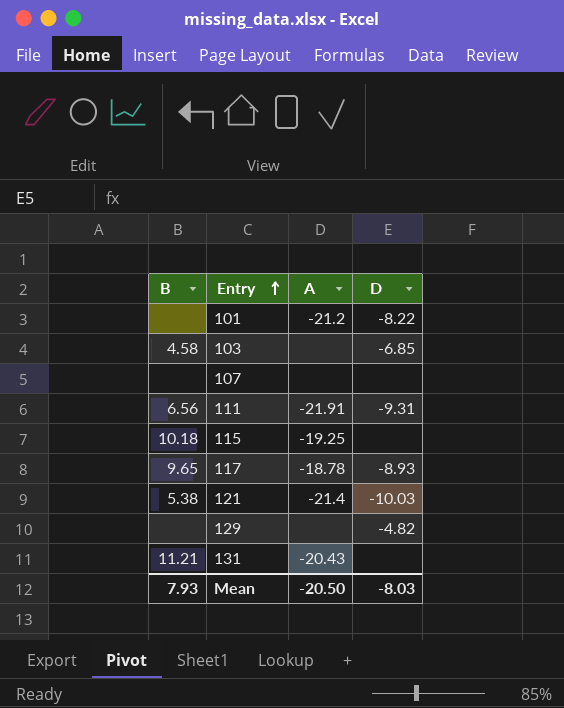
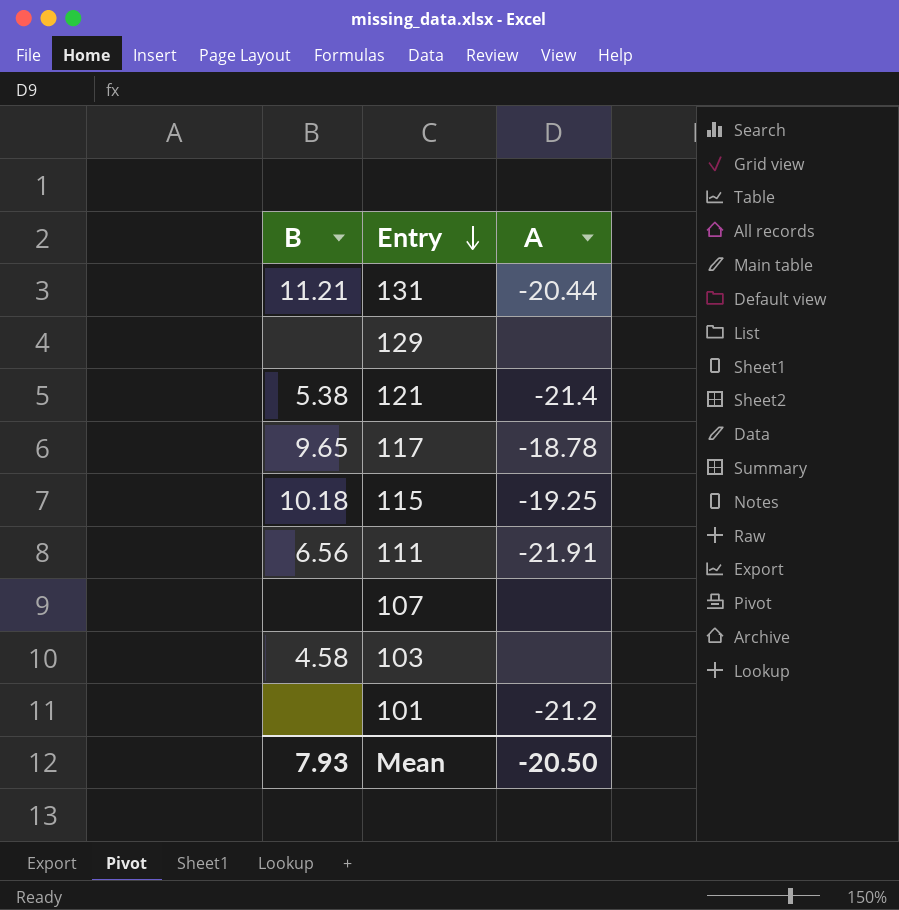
row order: Entry ascending -> Entry descending
column D | position: 4 -> none
131 | A: -20.43 -> -20.44

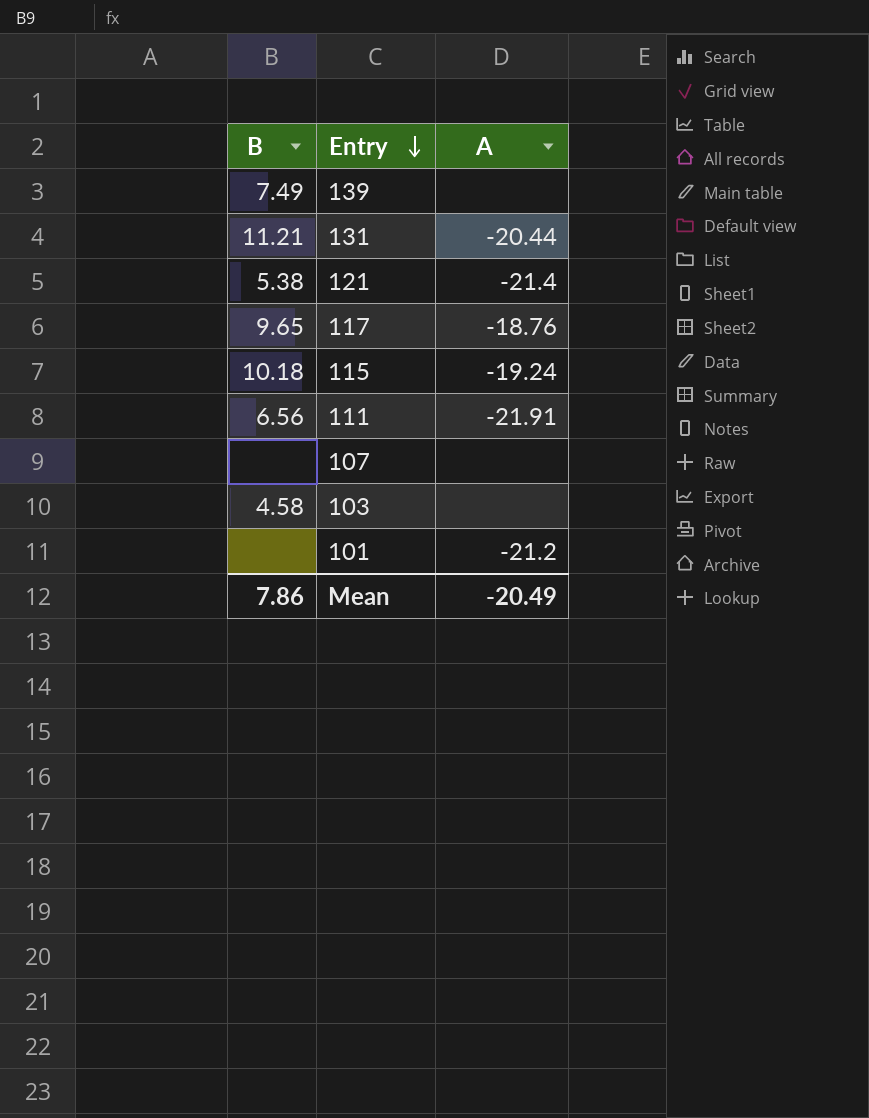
row 129: none | none -> none
row 139: none -> 7.49 | none
117 | A: -18.78 -> -18.76
115 | A: -19.25 -> -19.24
Mean | B: 7.93 -> 7.86
Mean | A: -20.50 -> -20.49

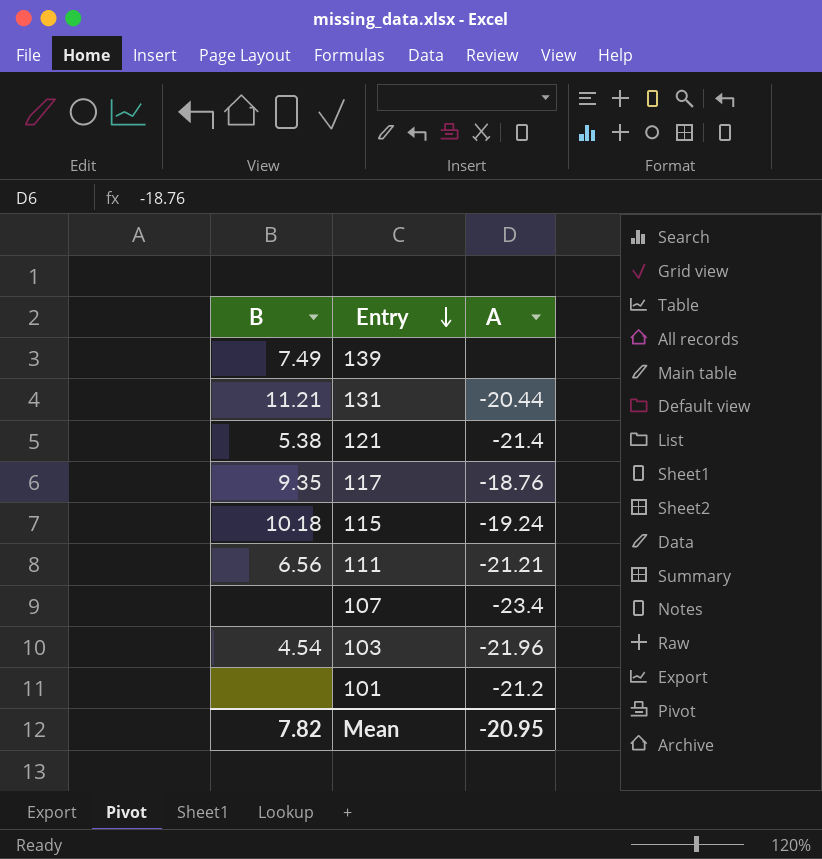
117 | B: 9.65 -> 9.35
111 | A: -21.91 -> -21.21
107 | A: none -> -23.4
103 | B: 4.58 -> 4.54
103 | A: none -> -21.96
Mean | B: 7.86 -> 7.82
Mean | A: -20.49 -> -20.95

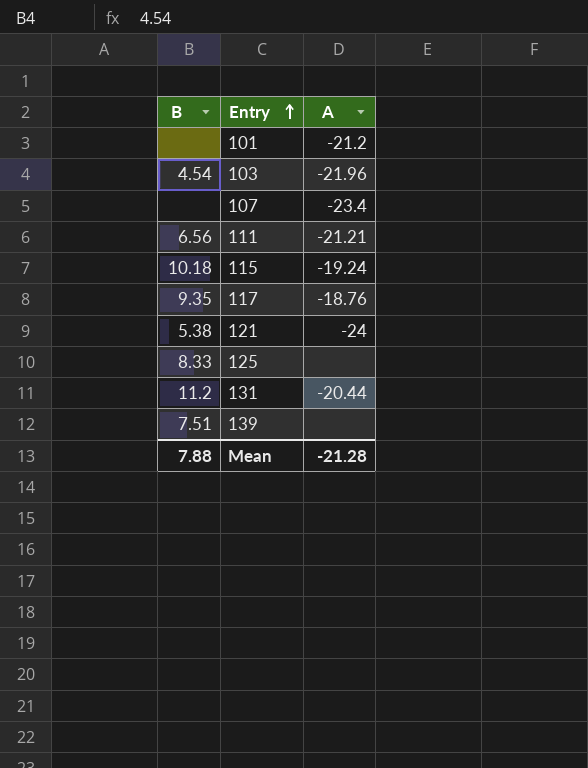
row order: Entry descending -> Entry ascending
121 | A: -21.4 -> -24
row 125: none -> 8.33 | none
131 | B: 11.21 -> 11.2
139 | B: 7.49 -> 7.51
Mean | B: 7.82 -> 7.88
Mean | A: -20.95 -> -21.28

